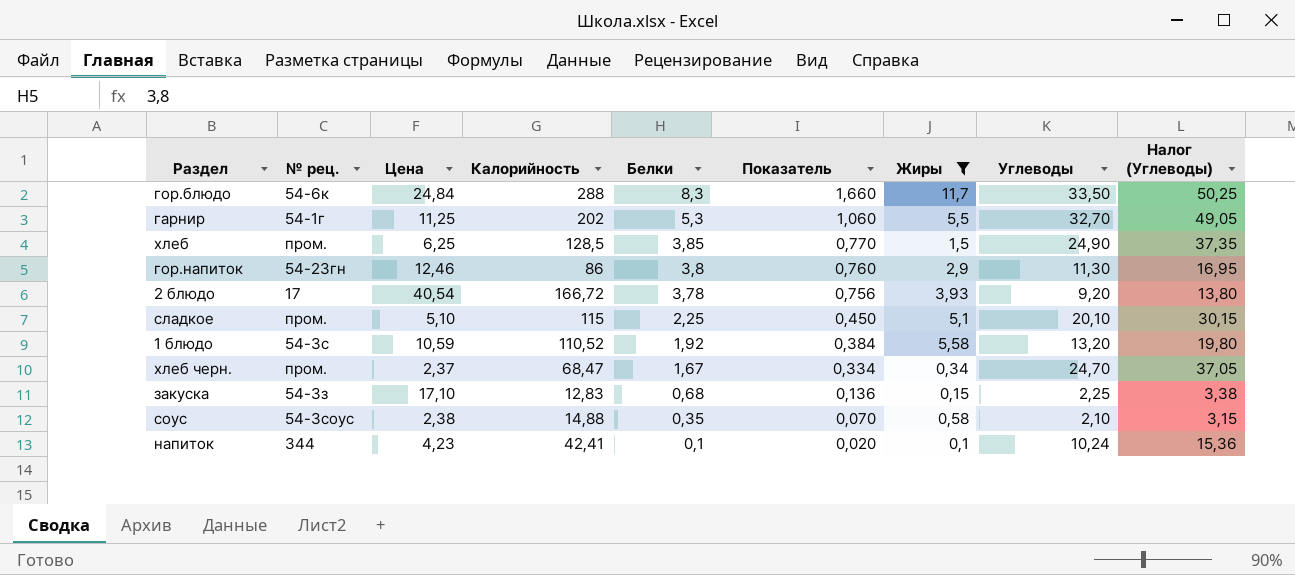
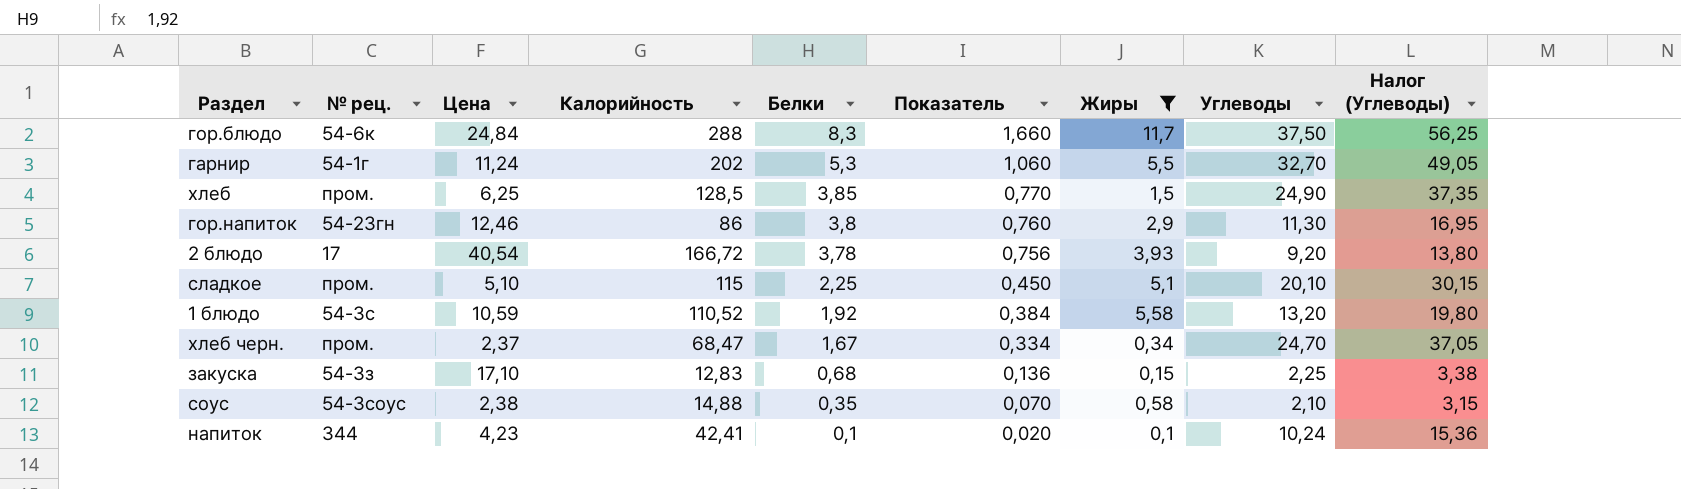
гор.блюдо | Углеводы: 33,50 -> 37,50
гор.блюдо | Налог (Углеводы): 50,25 -> 56,25
гарнир | Цена: 11,25 -> 11,24

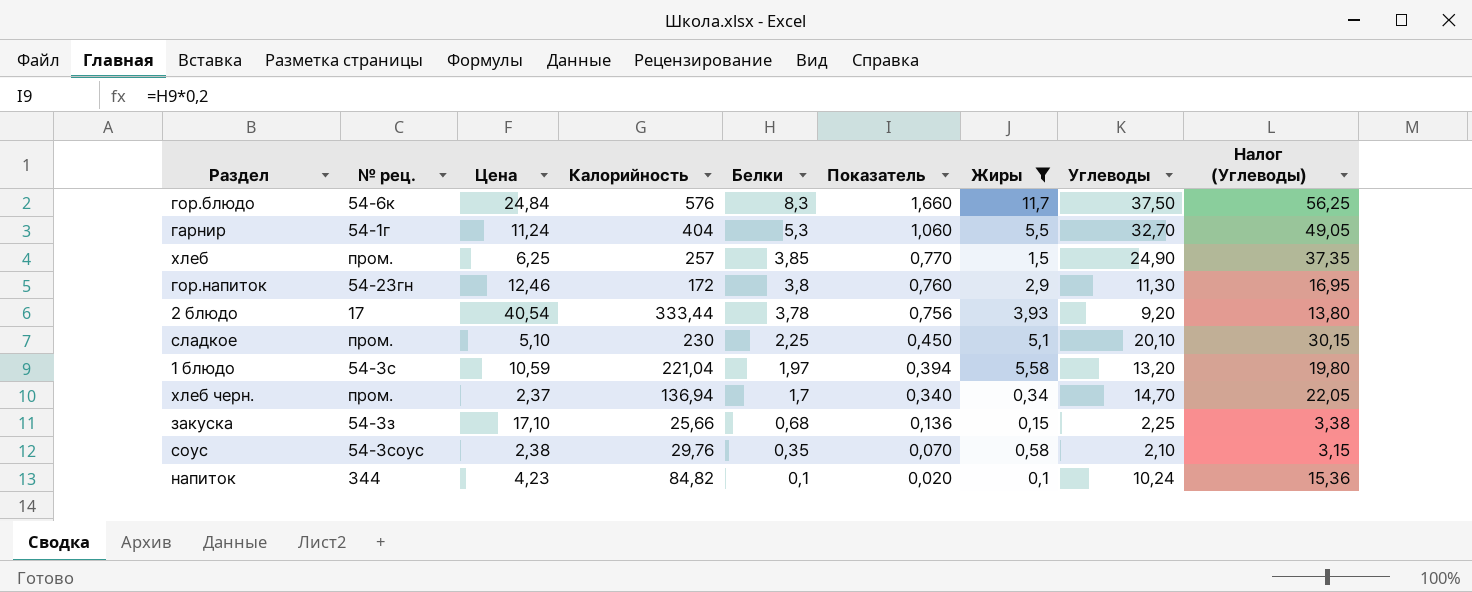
гор.блюдо | Калорийность: 288 -> 576
гарнир | Калорийность: 202 -> 404
хлеб | Калорийность: 128,5 -> 257
гор.напиток | Калорийность: 86 -> 172
2 блюдо | Калорийность: 166,72 -> 333,44
сладкое | Калорийность: 115 -> 230
1 блюдо | Калорийность: 110,52 -> 221,04
1 блюдо | Белки: 1,92 -> 1,97
1 блюдо | Показатель: 0,384 -> 0,394
хлеб черн. | Калорийность: 68,47 -> 136,94
хлеб черн. | Белки: 1,67 -> 1,7
хлеб черн. | Показатель: 0,334 -> 0,340
хлеб черн. | Углеводы: 24,70 -> 14,70
хлеб черн. | Налог (Углеводы): 37,05 -> 22,05
закуска | Калорийность: 12,83 -> 25,66
соус | Калорийность: 14,88 -> 29,76
напиток | Калорийность: 42,41 -> 84,82

